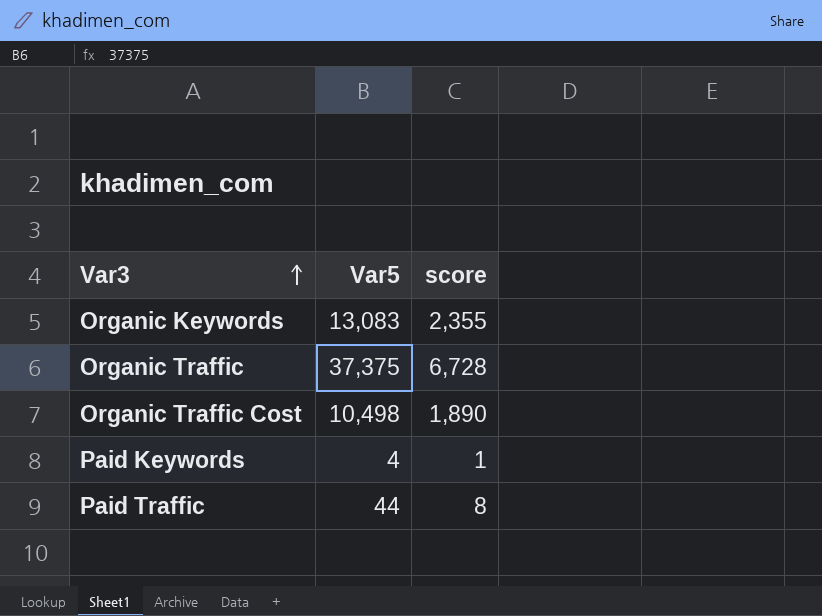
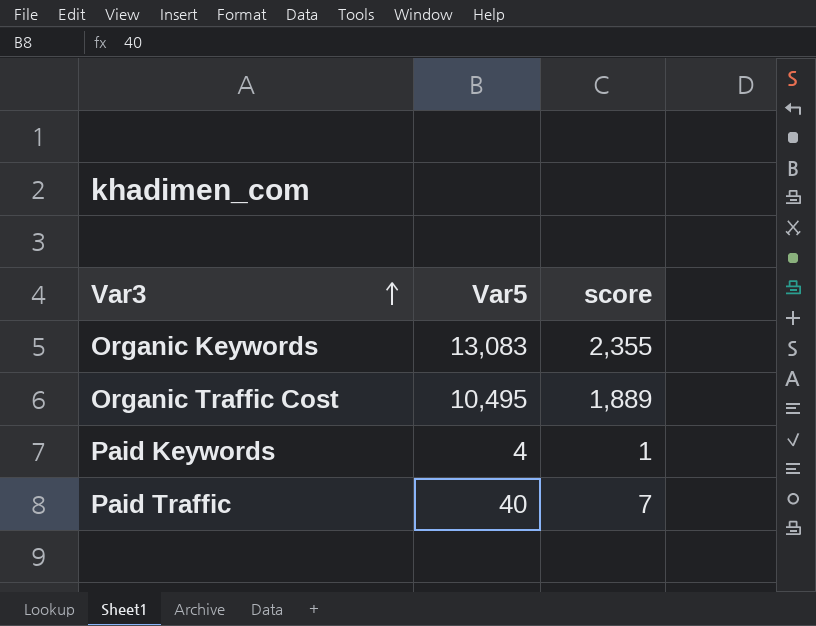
row Organic Traffic: 37,375 | 6,728 -> none
Organic Traffic Cost | Var5: 10,498 -> 10,495
Organic Traffic Cost | score: 1,890 -> 1,889
Paid Traffic | Var5: 44 -> 40
Paid Traffic | score: 8 -> 7

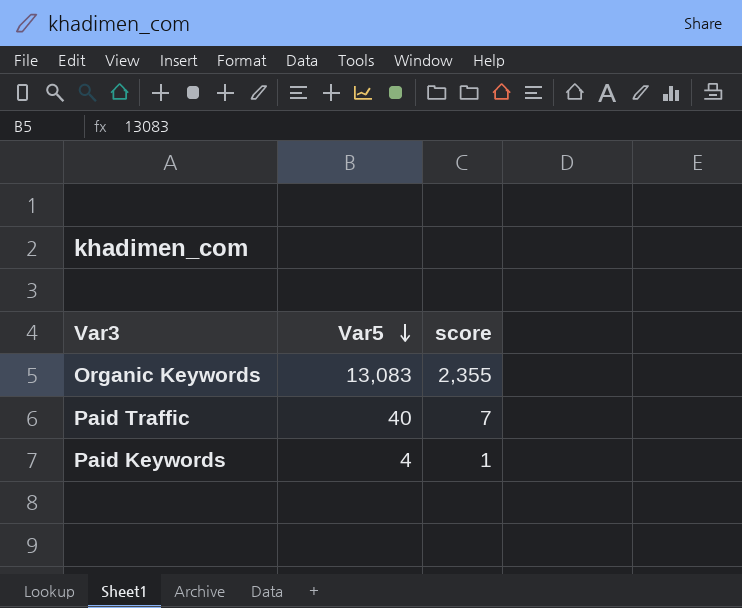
row order: Var3 ascending -> Var5 descending
row Organic Traffic Cost: 10,495 | 1,889 -> none

